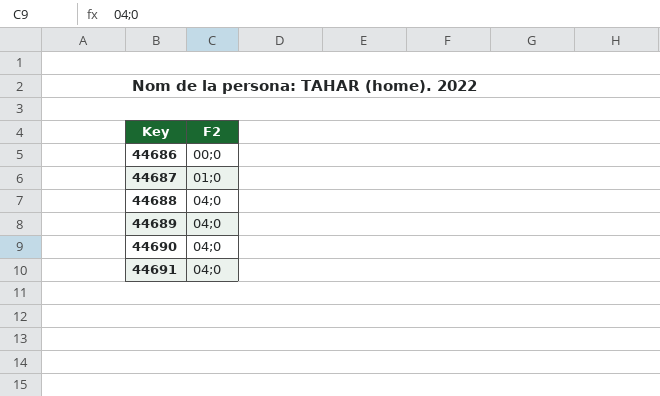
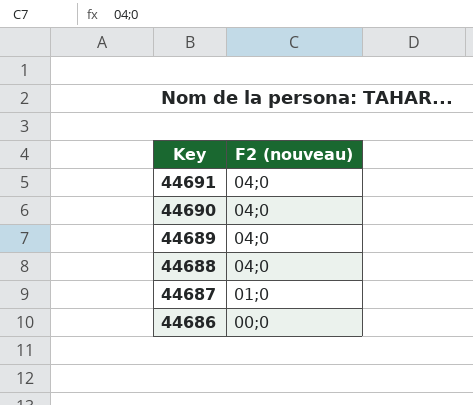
row order: Key ascending -> Key descending
column name: F2 -> F2 (nouveau)

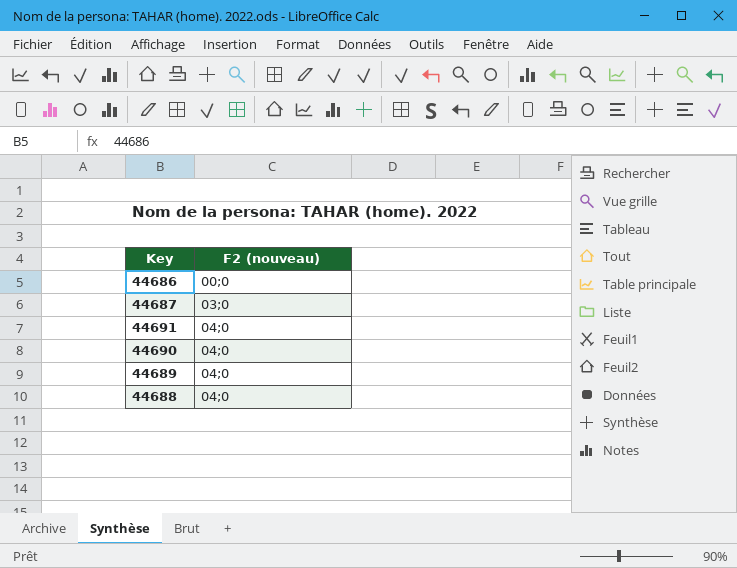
row order: Key descending -> F2 (nouveau) ascending
44687 | F2 (nouveau): 01;0 -> 03;0

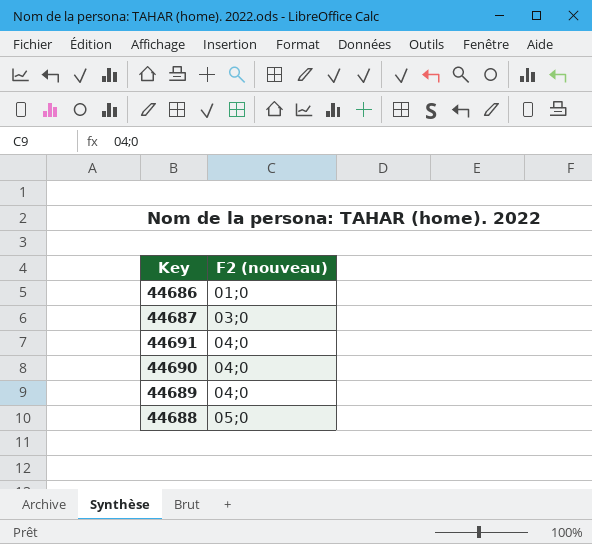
44686 | F2 (nouveau): 00;0 -> 01;0
44688 | F2 (nouveau): 04;0 -> 05;0

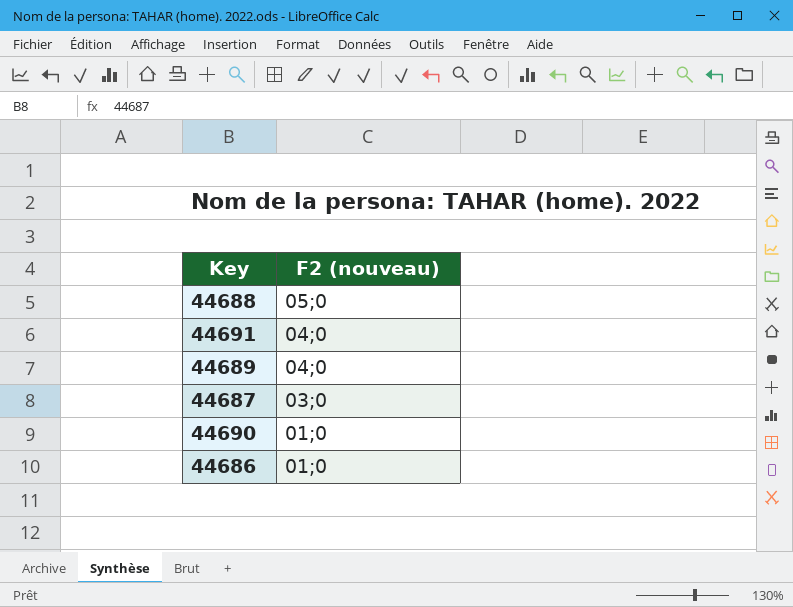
row order: F2 (nouveau) ascending -> F2 (nouveau) descending
44690 | F2 (nouveau): 04;0 -> 01;0

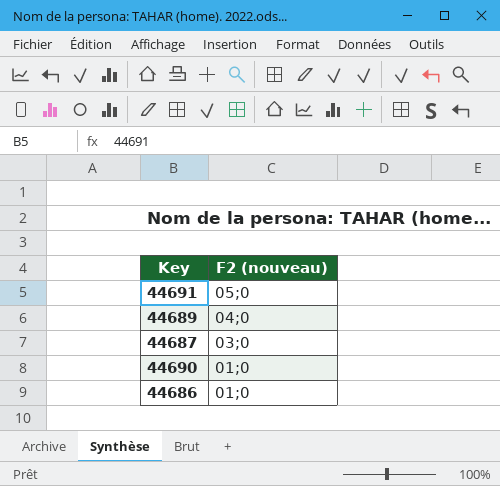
row 44688: 05;0 -> none
44691 | F2 (nouveau): 04;0 -> 05;0

